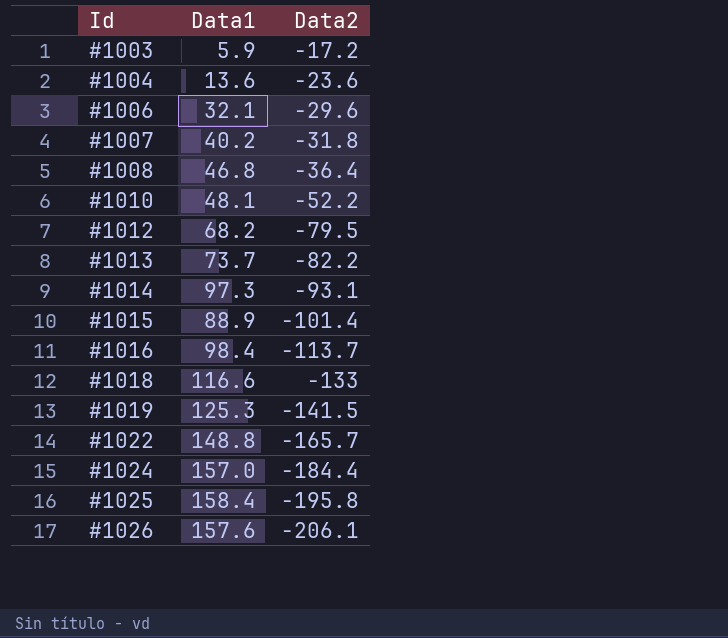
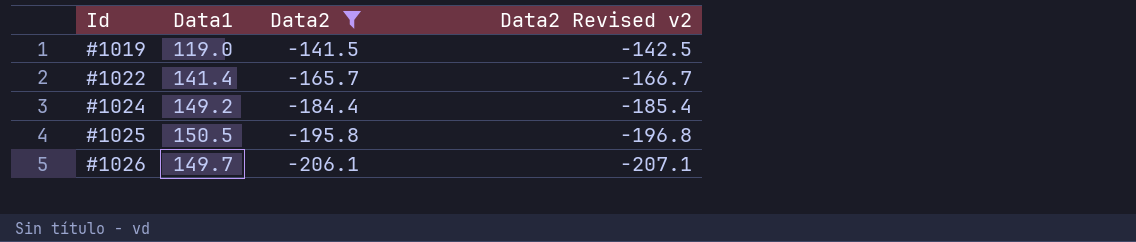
filter: none -> Data2 <= -141.5
column Data2 Revised v2 | formula: none -> [Data2] - 1
#1019 | Data1: 125.3 -> 119.0
#1022 | Data1: 148.8 -> 141.4
#1024 | Data1: 157.0 -> 149.2
#1025 | Data1: 158.4 -> 150.5
#1026 | Data1: 157.6 -> 149.7

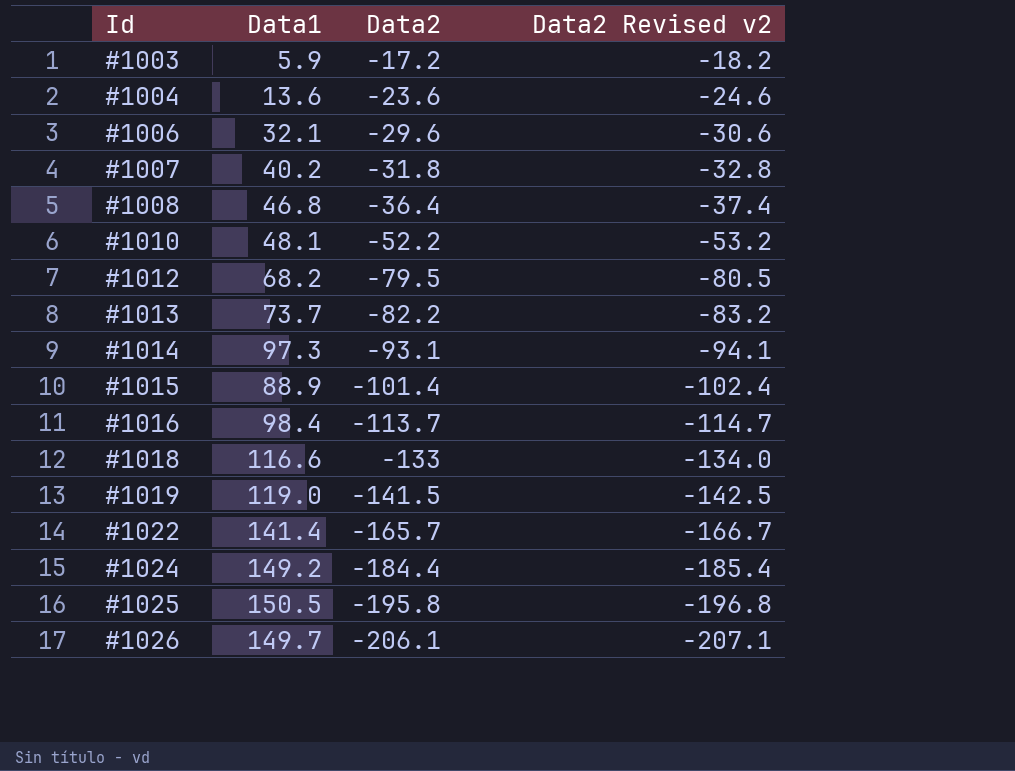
filter: Data2 <= -141.5 -> none

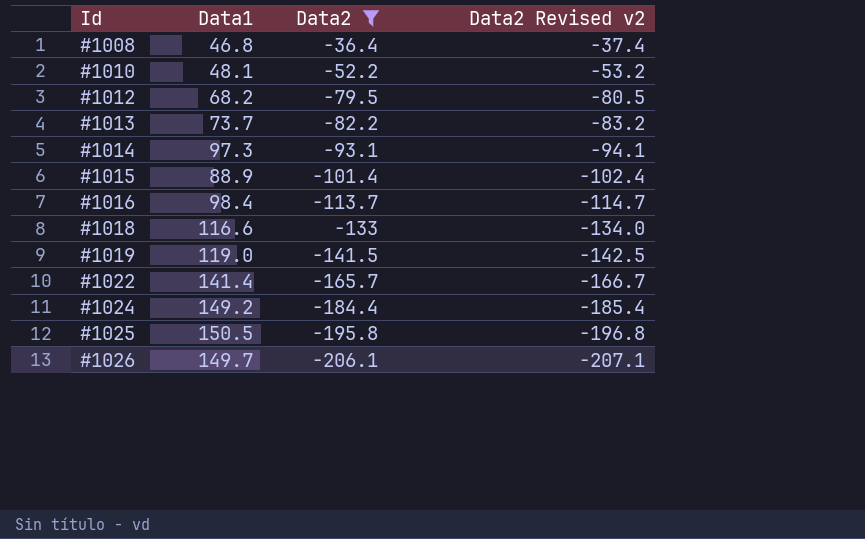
filter: none -> Data2 <= -36.4

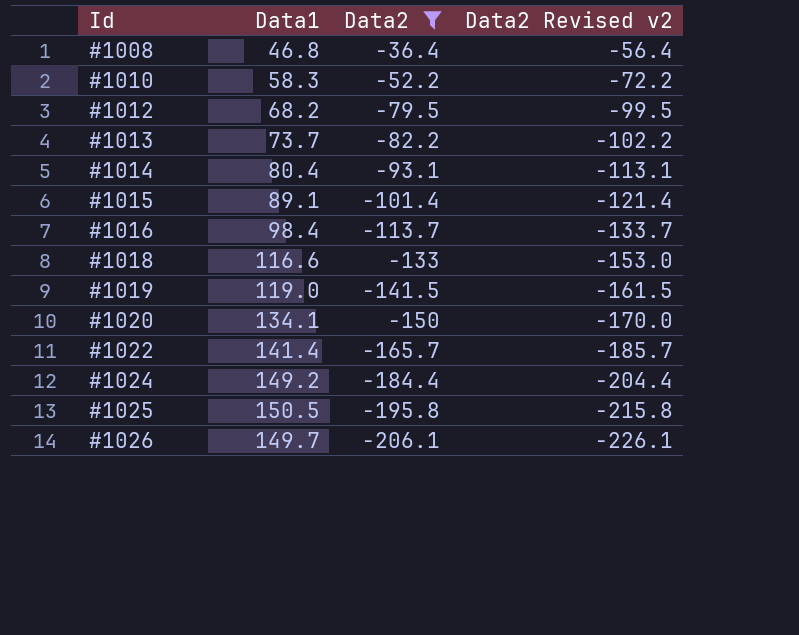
column Data2 Revised v2 | formula: [Data2] - 1 -> [Data2] - 20
#1010 | Data1: 48.1 -> 58.3
#1014 | Data1: 97.3 -> 80.4
#1015 | Data1: 88.9 -> 89.1
row #1020: none -> 134.1 | -150 | -170.0

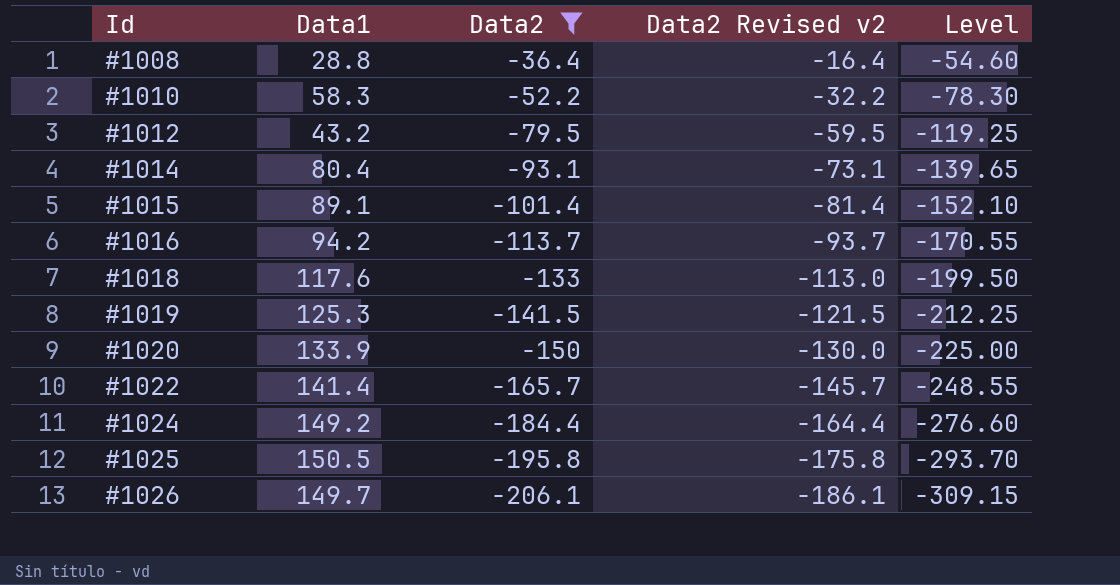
column Data2 Revised v2 | formula: [Data2] - 20 -> [Data2] + 20
column Level | formula: none -> [Data2] * 1.5
row #1013: 73.7 | -82.2 | -102.2 -> none
#1008 | Data1: 46.8 -> 28.8
#1012 | Data1: 68.2 -> 43.2
#1016 | Data1: 98.4 -> 94.2
#1018 | Data1: 116.6 -> 117.6
#1019 | Data1: 119.0 -> 125.3
#1020 | Data1: 134.1 -> 133.9

